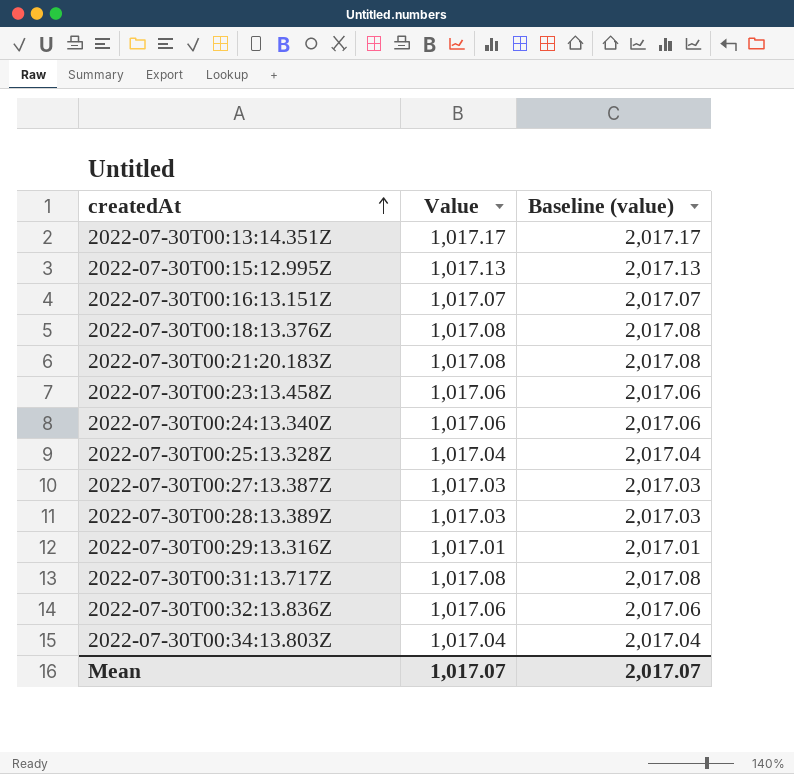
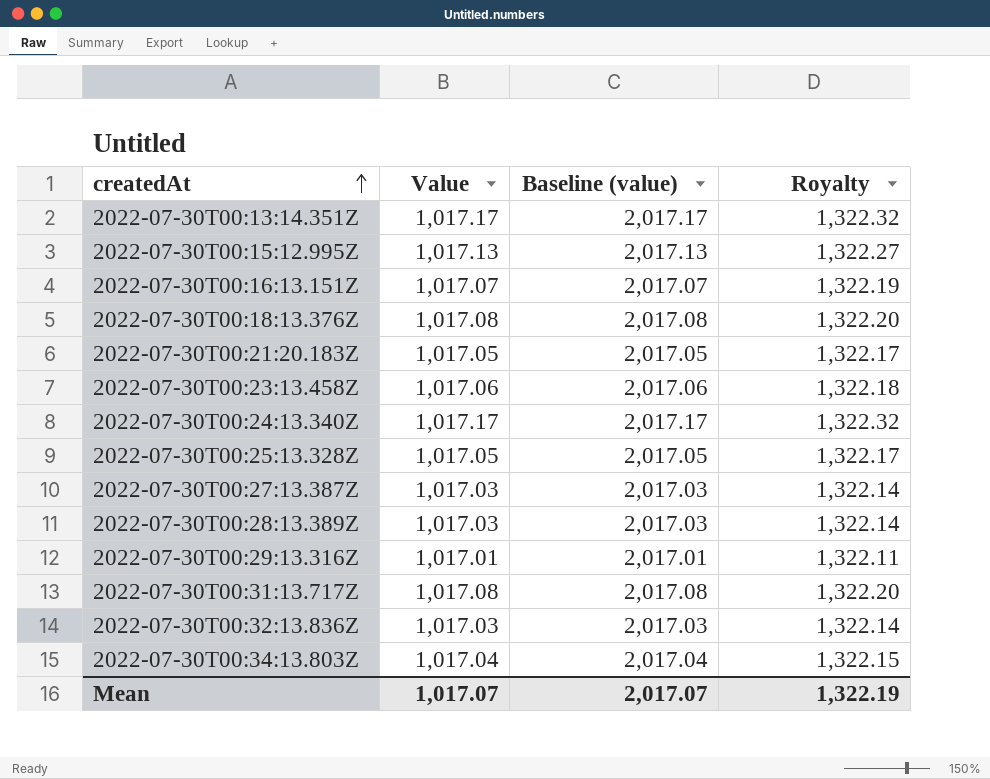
column Royalty | formula: none -> [Value] * 1.3
2022-07-30T00:21:20.183Z | Value: 1,017.08 -> 1,017.05
2022-07-30T00:21:20.183Z | Baseline (value): 2,017.08 -> 2,017.05
2022-07-30T00:24:13.340Z | Value: 1,017.06 -> 1,017.17
2022-07-30T00:24:13.340Z | Baseline (value): 2,017.06 -> 2,017.17
2022-07-30T00:25:13.328Z | Value: 1,017.04 -> 1,017.05
2022-07-30T00:25:13.328Z | Baseline (value): 2,017.04 -> 2,017.05
2022-07-30T00:32:13.836Z | Value: 1,017.06 -> 1,017.03
2022-07-30T00:32:13.836Z | Baseline (value): 2,017.06 -> 2,017.03

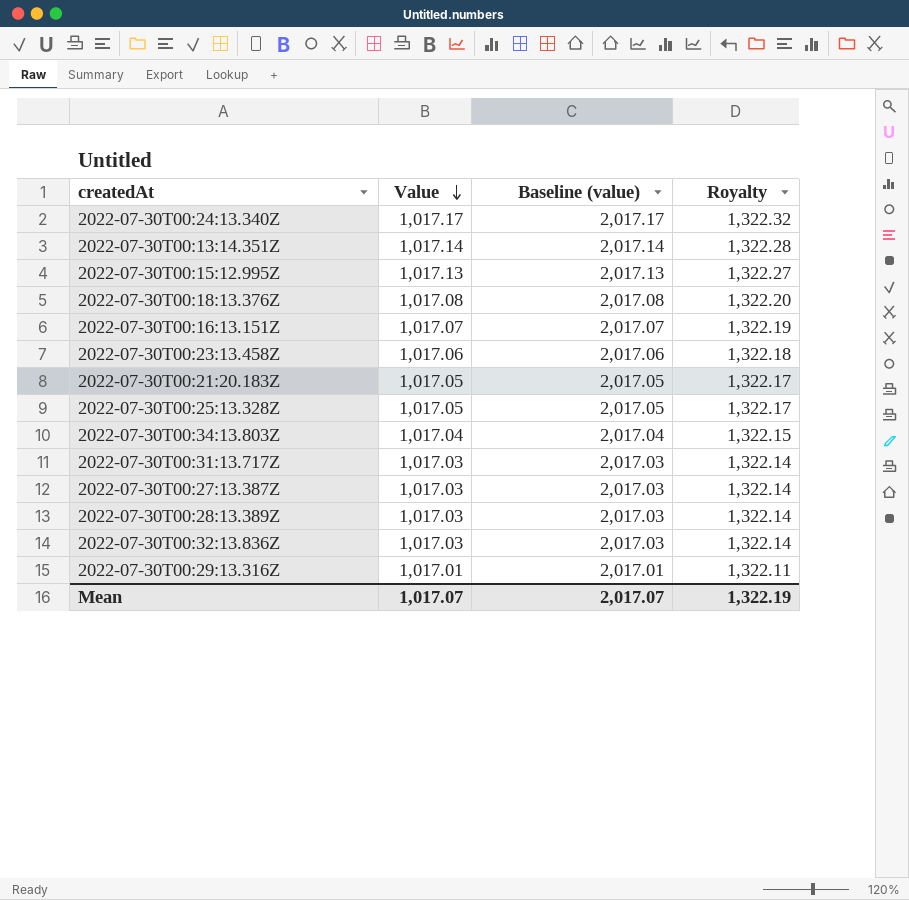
row order: createdAt ascending -> Value descending
2022-07-30T00:13:14.351Z | Value: 1,017.17 -> 1,017.14
2022-07-30T00:13:14.351Z | Baseline (value): 2,017.17 -> 2,017.14
2022-07-30T00:13:14.351Z | Royalty: 1,322.32 -> 1,322.28
2022-07-30T00:31:13.717Z | Value: 1,017.08 -> 1,017.03
2022-07-30T00:31:13.717Z | Baseline (value): 2,017.08 -> 2,017.03
2022-07-30T00:31:13.717Z | Royalty: 1,322.20 -> 1,322.14

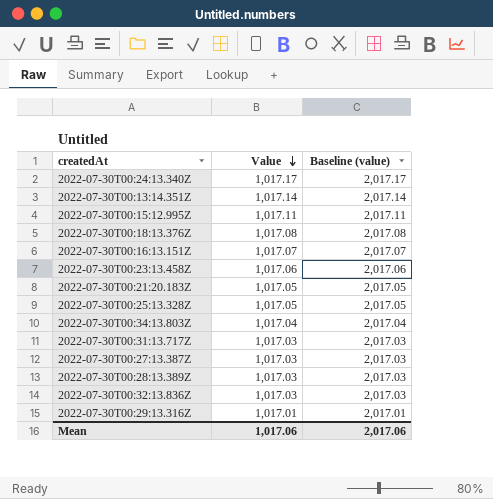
column Royalty | formula: [Value] * 1.3 -> none
2022-07-30T00:15:12.995Z | Value: 1,017.13 -> 1,017.11
2022-07-30T00:15:12.995Z | Baseline (value): 2,017.13 -> 2,017.11
Mean | Value: 1,017.07 -> 1,017.06
Mean | Baseline (value): 2,017.07 -> 2,017.06

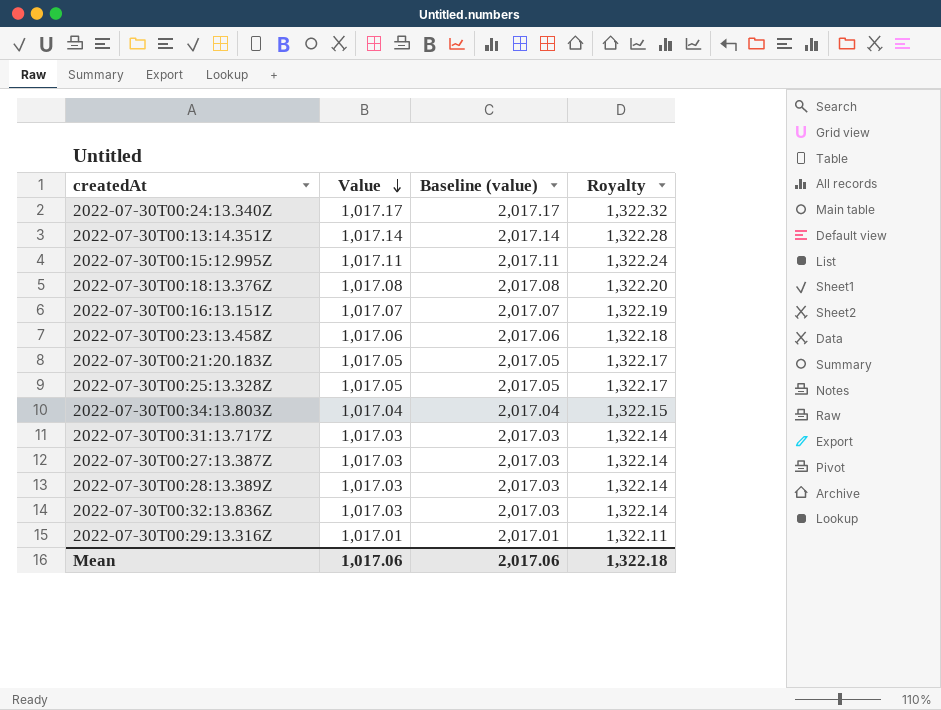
column Royalty | formula: none -> [Value] * 1.3

